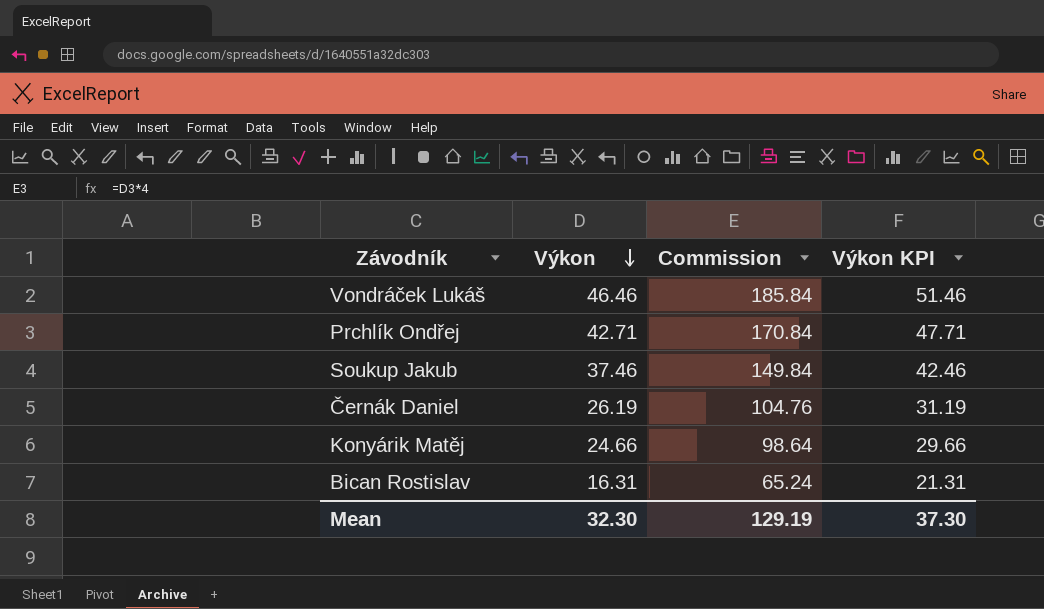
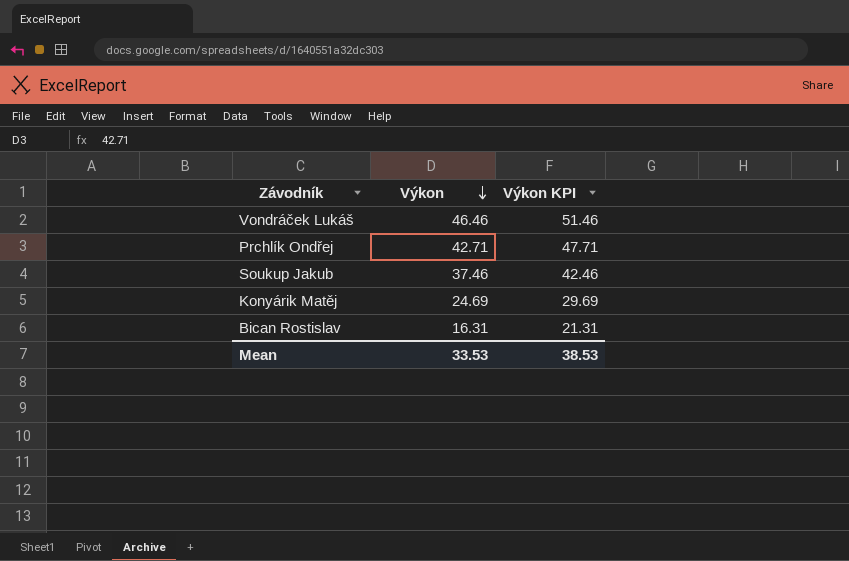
column Commission | formula: [Výkon] * 4 -> none
row Černák Daniel: 26.19 | 104.76 | 31.19 -> none
Konyárik Matěj | Výkon: 24.66 -> 24.69
Konyárik Matěj | Výkon KPI: 29.66 -> 29.69
Mean | Výkon: 32.30 -> 33.53
Mean | Výkon KPI: 37.30 -> 38.53

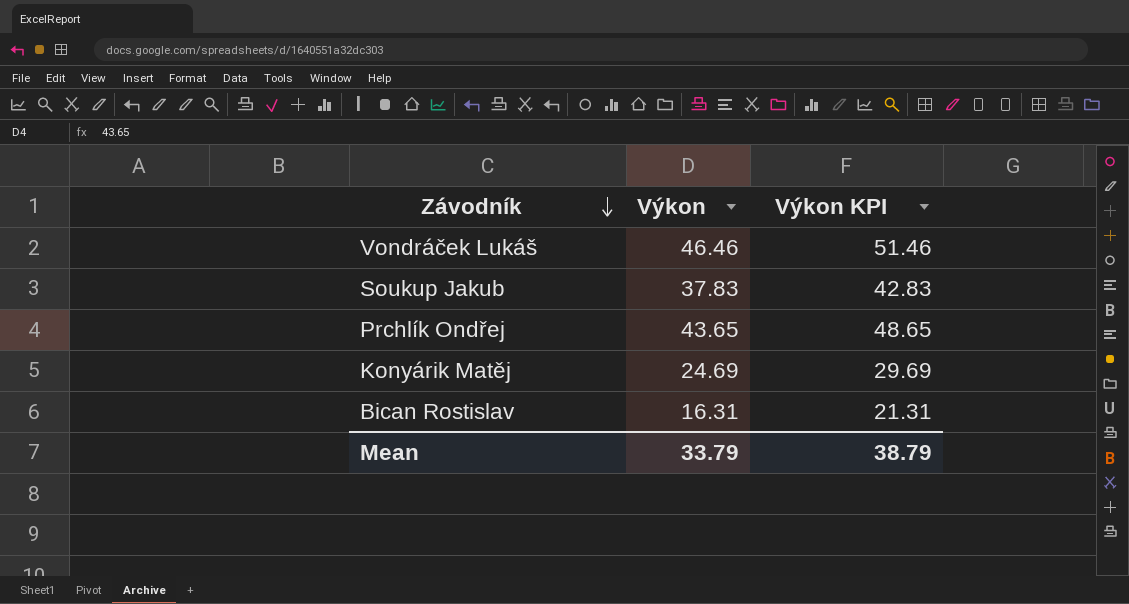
row order: Výkon descending -> Závodník descending
Soukup Jakub | Výkon: 37.46 -> 37.83
Soukup Jakub | Výkon KPI: 42.46 -> 42.83
Prchlík Ondřej | Výkon: 42.71 -> 43.65
Prchlík Ondřej | Výkon KPI: 47.71 -> 48.65
Mean | Výkon: 33.53 -> 33.79
Mean | Výkon KPI: 38.53 -> 38.79

